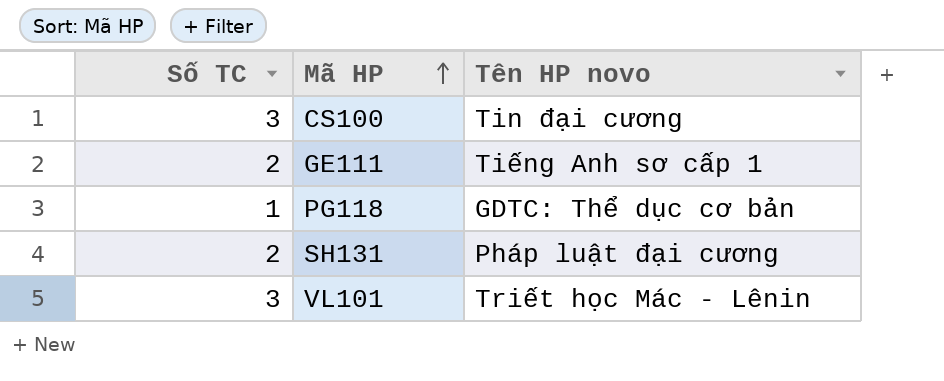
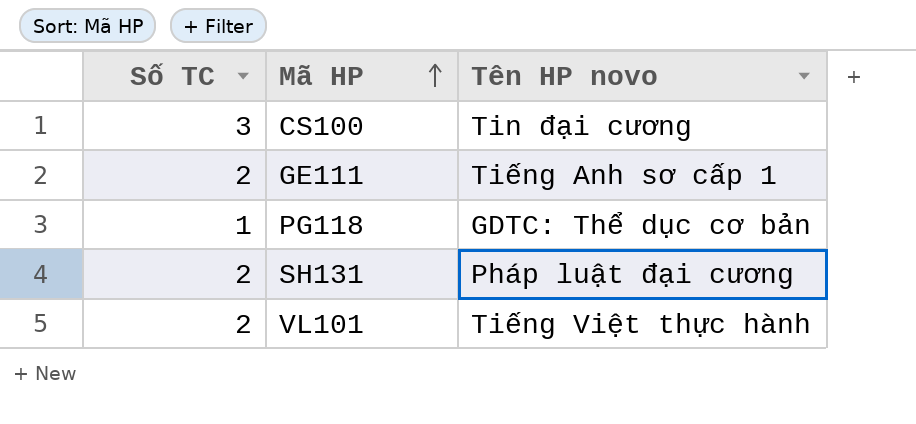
VL101 | Số TC: 3 -> 2
VL101 | Tên HP novo: Triết học Mác - Lênin -> Tiếng Việt thực hành

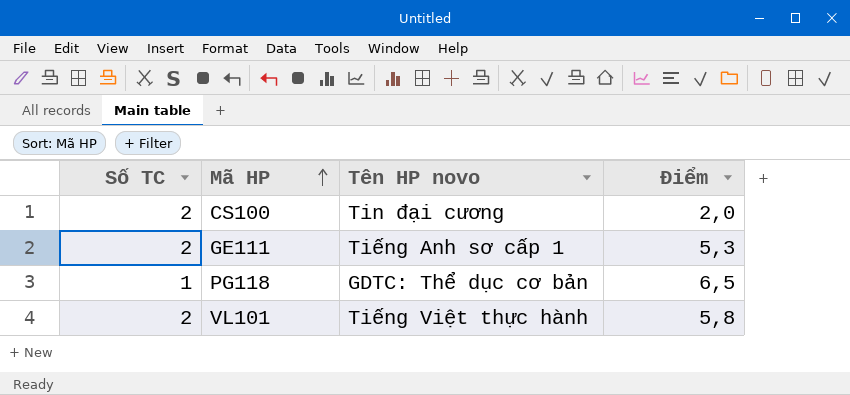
column Điểm | position: none -> 4
row SH131: 2 | Pháp luật đại cương -> none
CS100 | Số TC: 3 -> 2

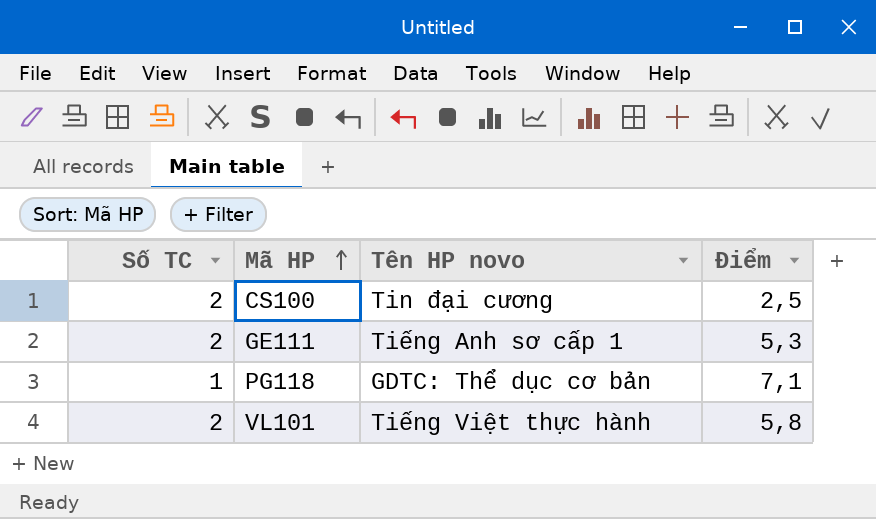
CS100 | Điểm: 2,0 -> 2,5
PG118 | Điểm: 6,5 -> 7,1

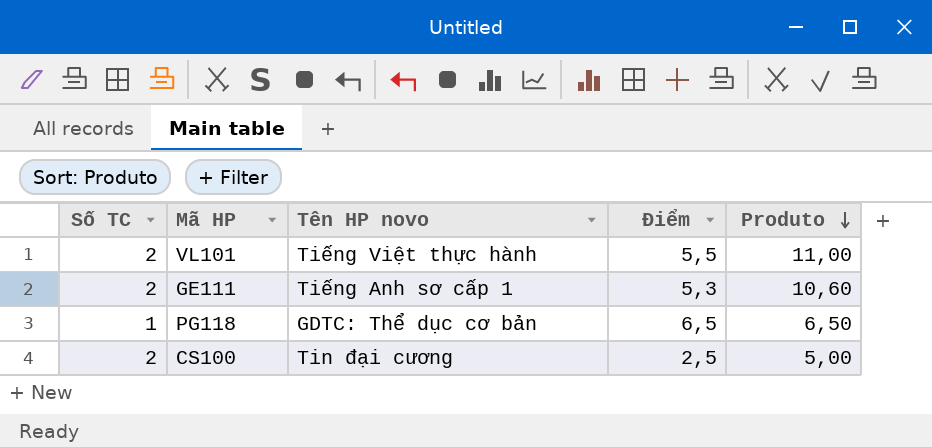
row order: Mã HP ascending -> Produto descending
column Produto | formula: none -> [Số TC] * [Điểm]
VL101 | Điểm: 5,8 -> 5,5
PG118 | Điểm: 7,1 -> 6,5

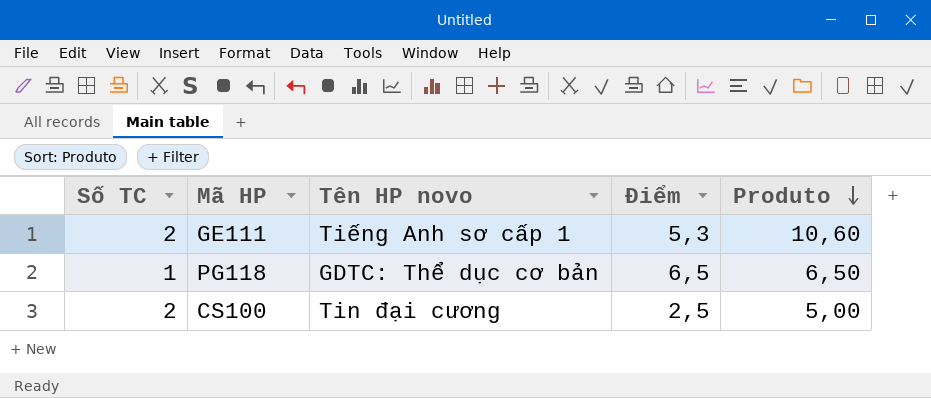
row VL101: 2 | Tiếng Việt thực hành | 5,5 | 11,00 -> none

